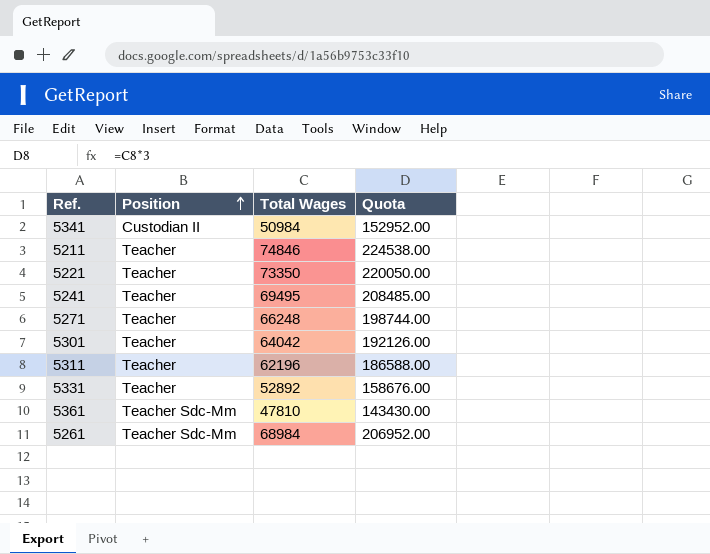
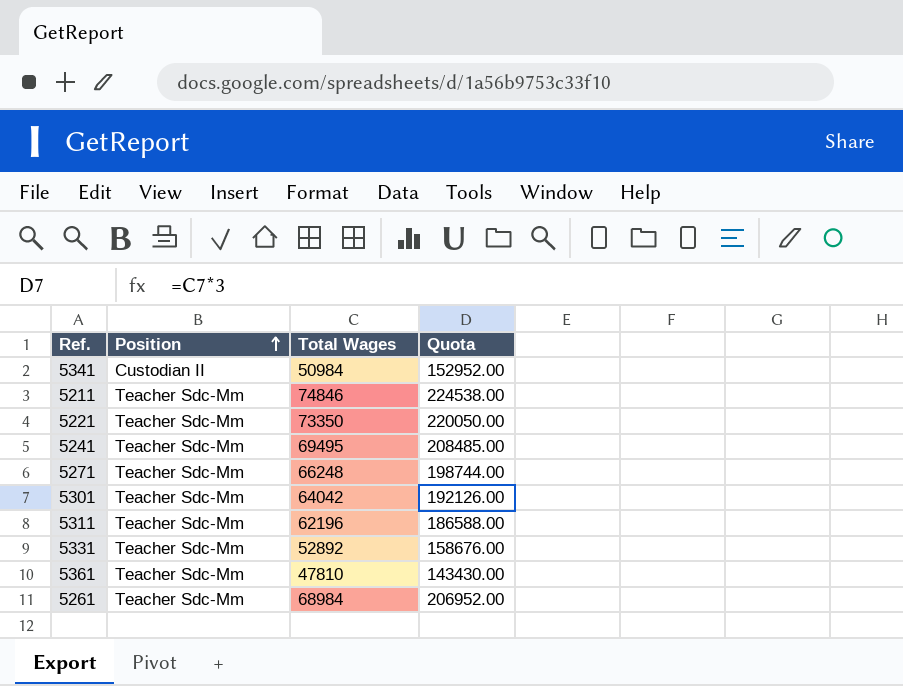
5211 | Position: Teacher -> Teacher Sdc-Mm
5221 | Position: Teacher -> Teacher Sdc-Mm
5241 | Position: Teacher -> Teacher Sdc-Mm
5271 | Position: Teacher -> Teacher Sdc-Mm
5301 | Position: Teacher -> Teacher Sdc-Mm
5311 | Position: Teacher -> Teacher Sdc-Mm
5331 | Position: Teacher -> Teacher Sdc-Mm

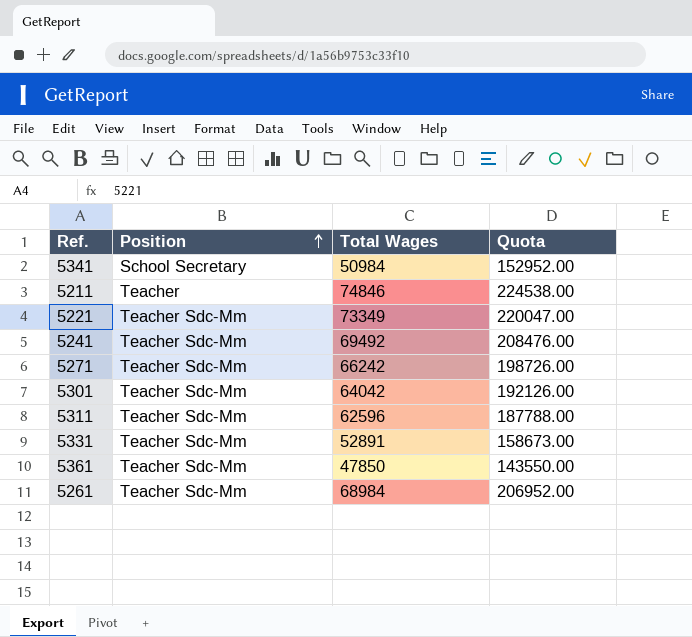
5341 | Position: Custodian II -> School Secretary
5211 | Position: Teacher Sdc-Mm -> Teacher
5221 | Total Wages: 73350 -> 73349
5221 | Quota: 220050.00 -> 220047.00
5241 | Total Wages: 69495 -> 69492
5241 | Quota: 208485.00 -> 208476.00
5271 | Total Wages: 66248 -> 66242
5271 | Quota: 198744.00 -> 198726.00
5311 | Total Wages: 62196 -> 62596
5311 | Quota: 186588.00 -> 187788.00
5331 | Total Wages: 52892 -> 52891
5331 | Quota: 158676.00 -> 158673.00
5361 | Total Wages: 47810 -> 47850
5361 | Quota: 143430.00 -> 143550.00

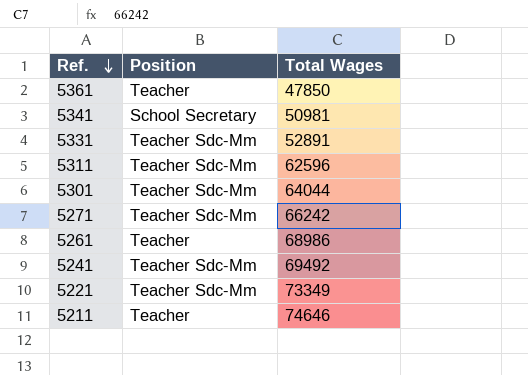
row order: Position ascending -> Ref. descending
column Quota | formula: [Total Wages] * 3 -> none
5361 | Position: Teacher Sdc-Mm -> Teacher
5341 | Total Wages: 50984 -> 50981
5301 | Total Wages: 64042 -> 64044
5261 | Position: Teacher Sdc-Mm -> Teacher
5261 | Total Wages: 68984 -> 68986
5211 | Total Wages: 74846 -> 74646

